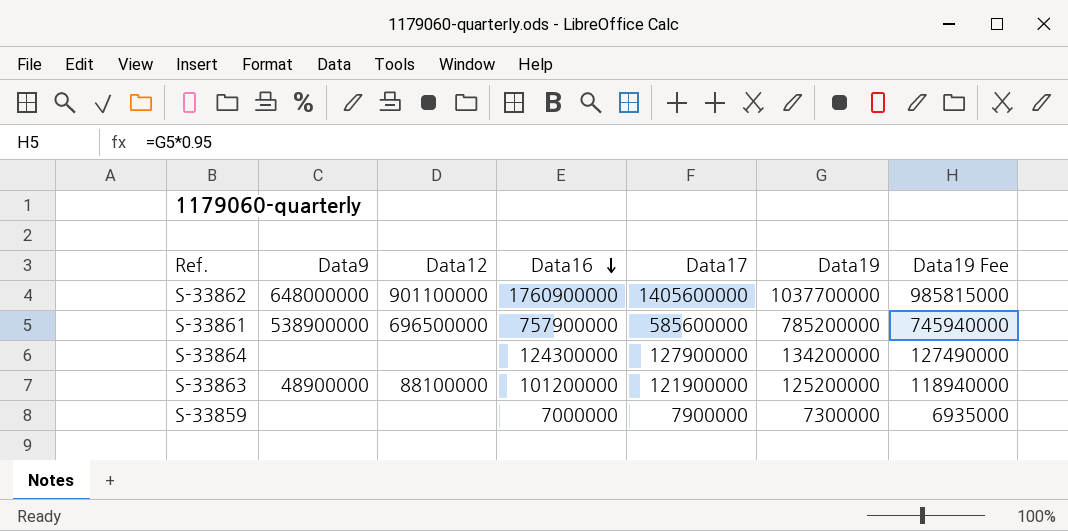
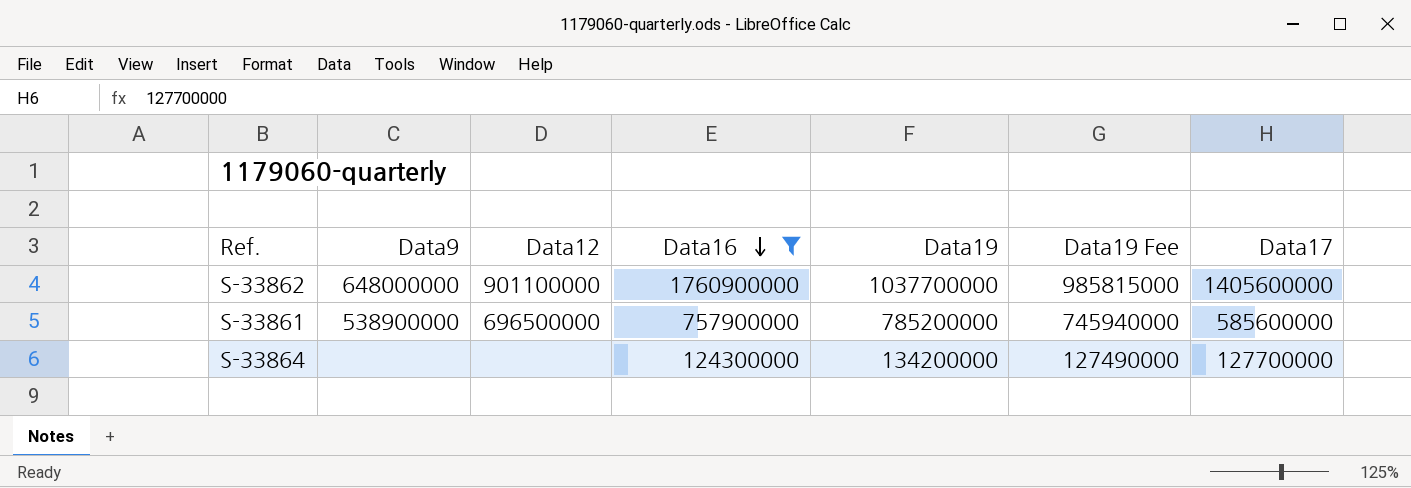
filter: none -> Data16 >= 124300000
column Data17 | position: 5 -> 7
S-33864 | Data17: 127900000 -> 127700000

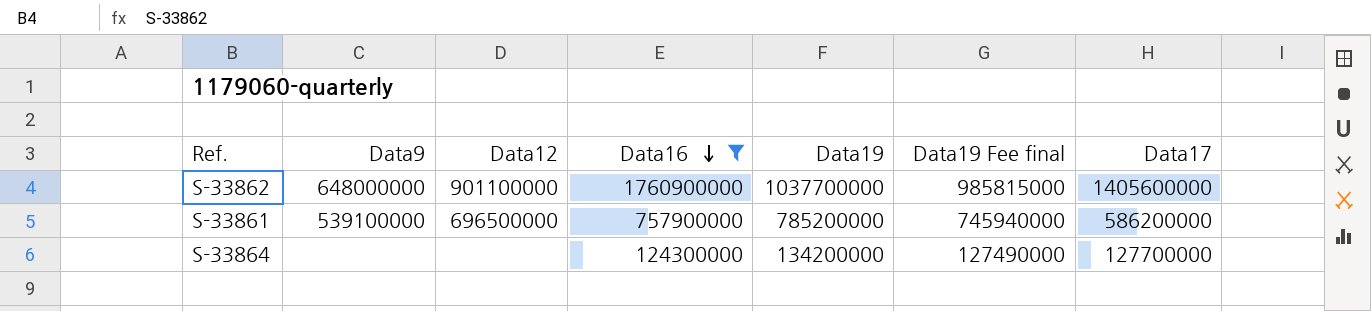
column name: Data19 Fee -> Data19 Fee final
S-33861 | Data9: 538900000 -> 539100000
S-33861 | Data17: 585600000 -> 586200000

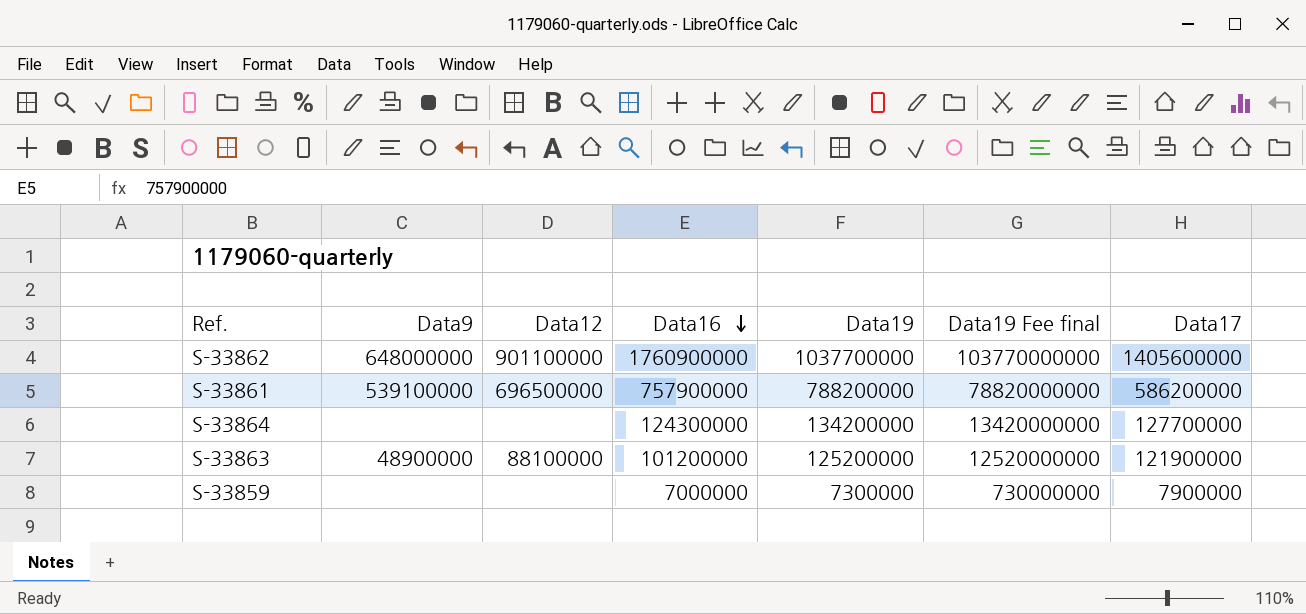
filter: Data16 >= 124300000 -> none
column Data19 Fee final | formula: [Data19] * 0.95 -> [Data19] * 100
S-33861 | Data19: 785200000 -> 788200000

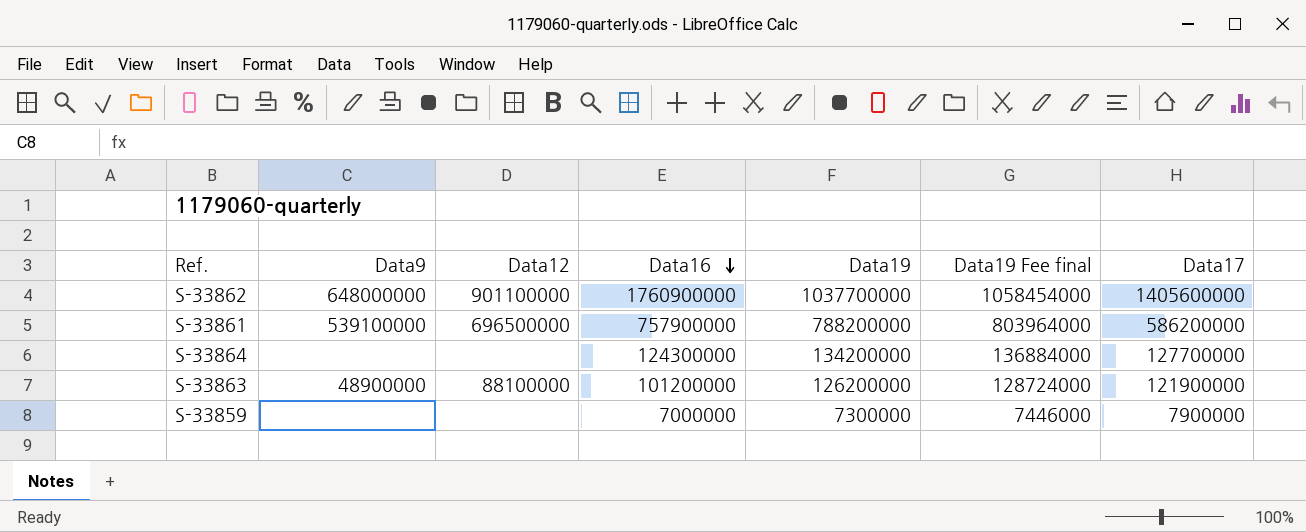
column Data19 Fee final | formula: [Data19] * 100 -> [Data19] * 1.02
S-33863 | Data19: 125200000 -> 126200000

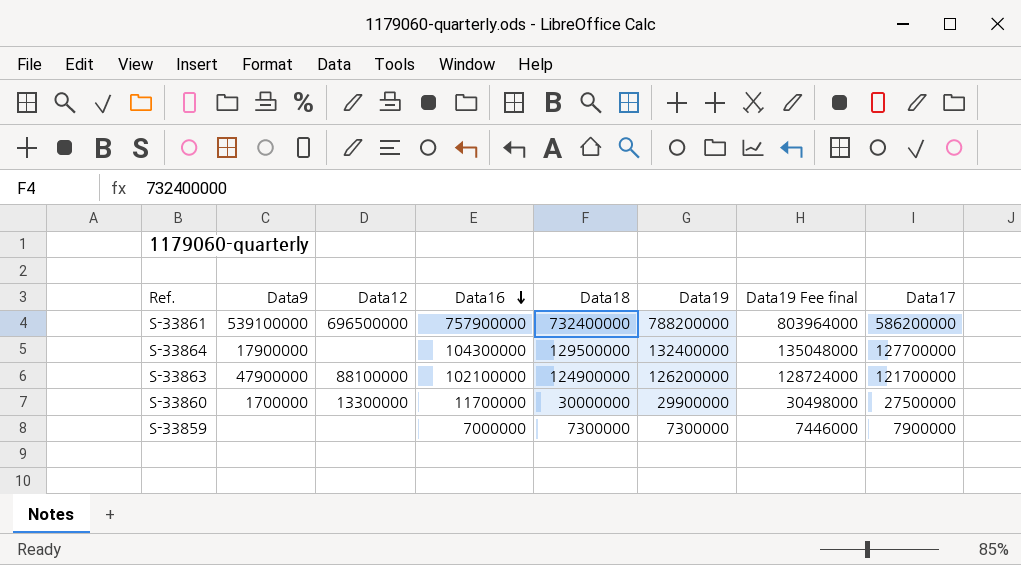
column Data18 | position: none -> 5
row S-33862: 648000000 | 901100000 | 1760900000 | 1037700000 | 1058454000 | 1405600000 -> none
S-33864 | Data9: none -> 17900000
S-33864 | Data16: 124300000 -> 104300000
S-33864 | Data19: 134200000 -> 132400000
S-33864 | Data19 Fee final: 136884000 -> 135048000
S-33863 | Data9: 48900000 -> 47900000
S-33863 | Data16: 101200000 -> 102100000
S-33863 | Data17: 121900000 -> 121700000
row S-33860: none -> 1700000 | 13300000 | 11700000 | 30000000 | 29900000 | 30498000 | 27500000

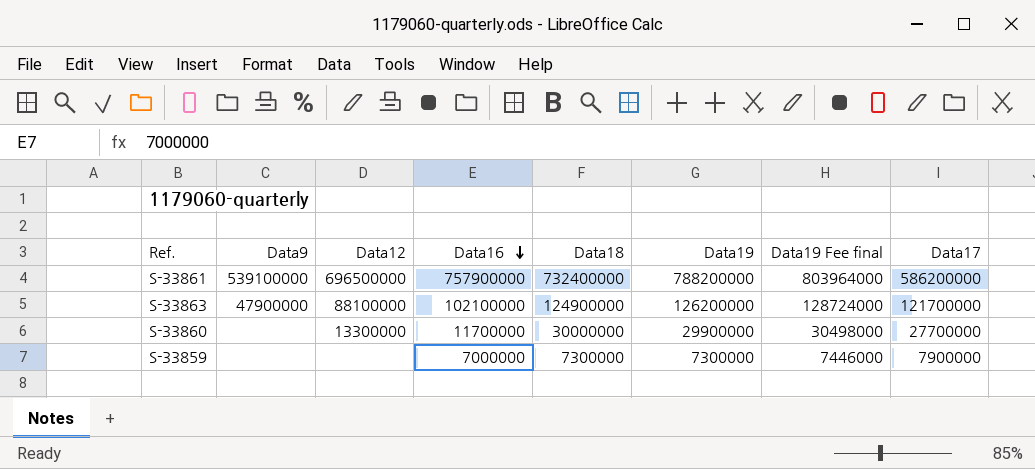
row S-33864: 17900000 | none | 104300000 | 129500000 | 132400000 | 135048000 | 127700000 -> none
S-33860 | Data9: 1700000 -> none
S-33860 | Data17: 27500000 -> 27700000

